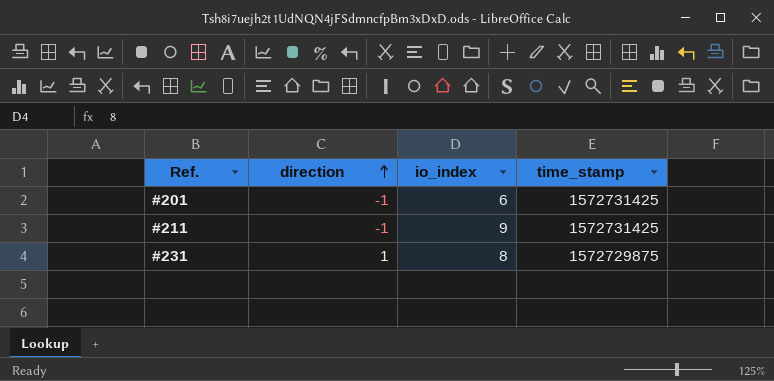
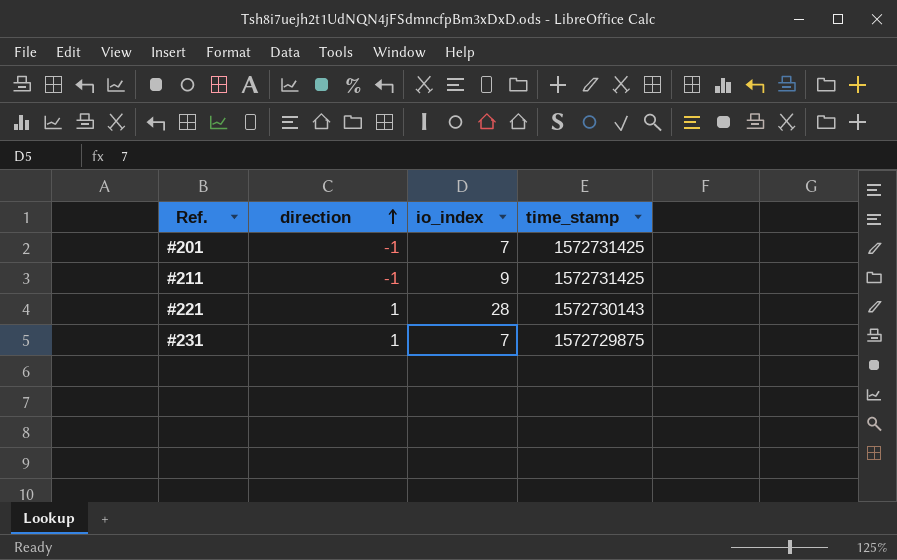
#201 | io_index: 6 -> 7
row #221: none -> 1 | 28 | 1572730143
#231 | io_index: 8 -> 7

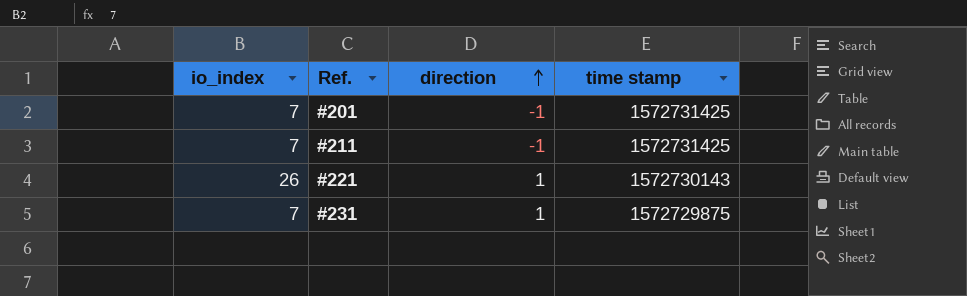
column io_index | position: 3 -> 1
column name: time_stamp -> time stamp
#211 | io_index: 9 -> 7
#221 | io_index: 28 -> 26

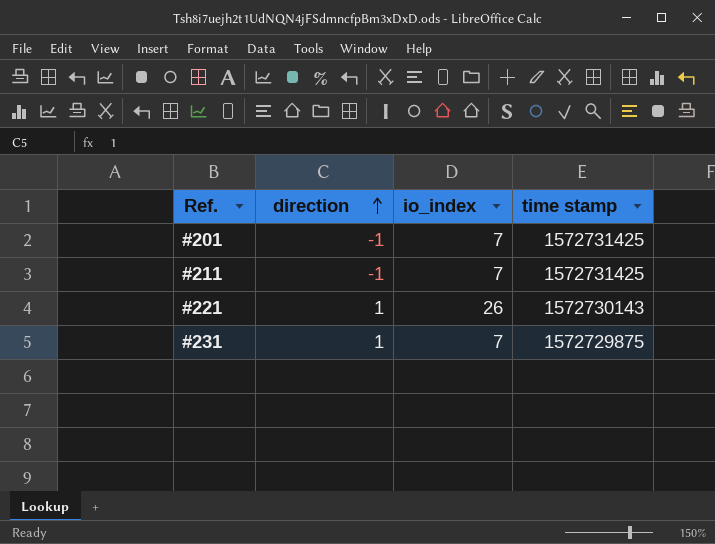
column io_index | position: 1 -> 3

